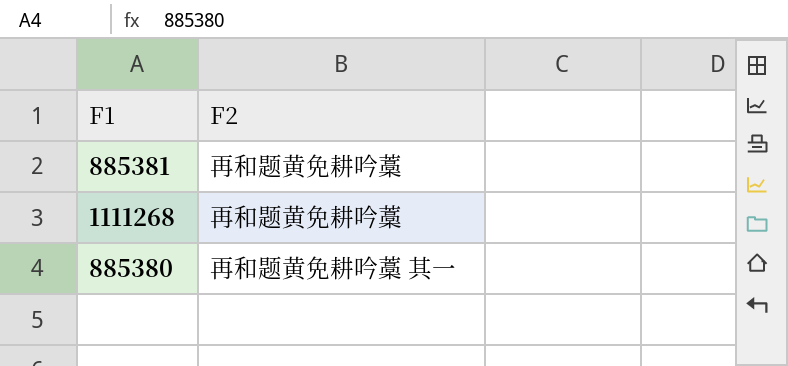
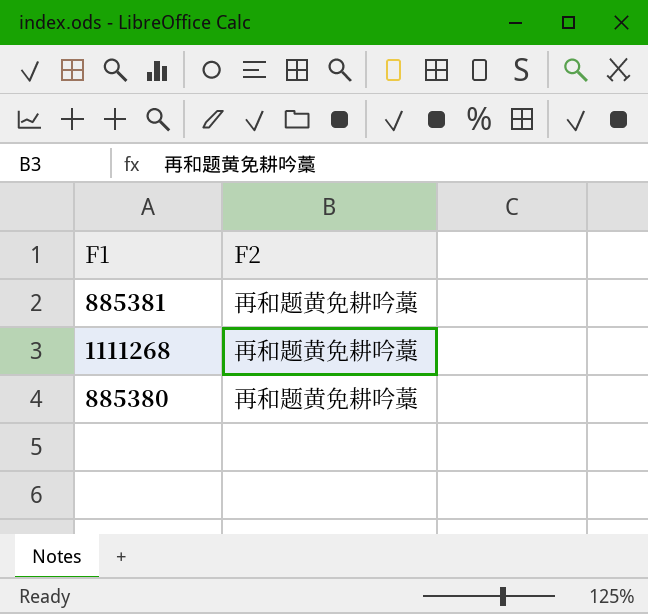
885380 | F2: 再和题黄免耕吟藁 其一 -> 再和题黄免耕吟藁

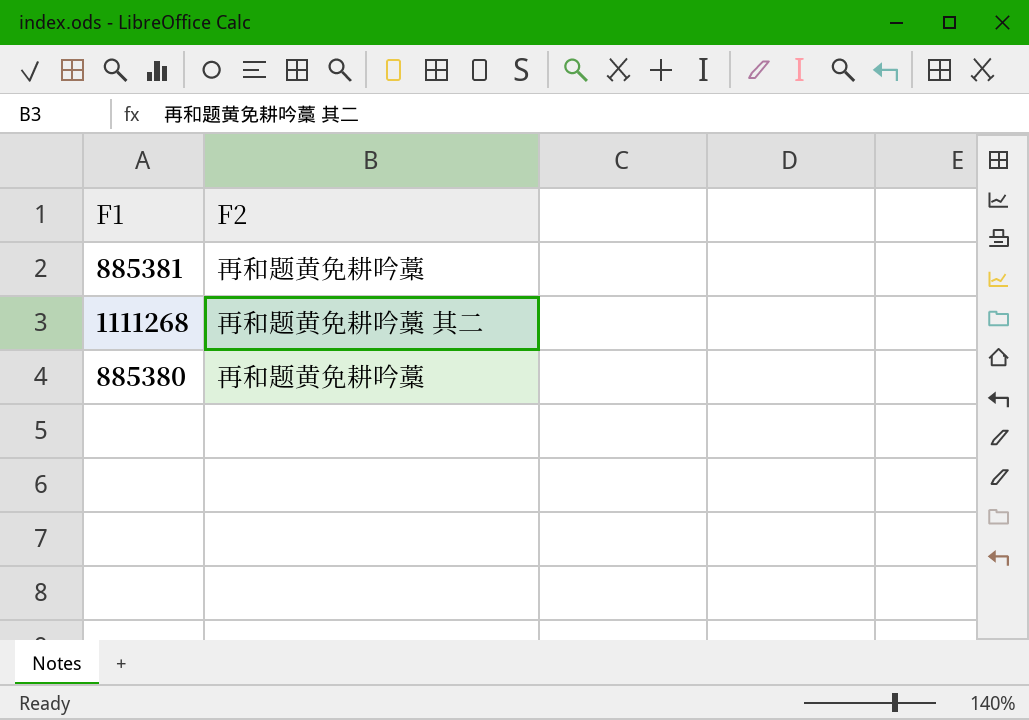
1111268 | F2: 再和题黄免耕吟藁 -> 再和题黄免耕吟藁 其二

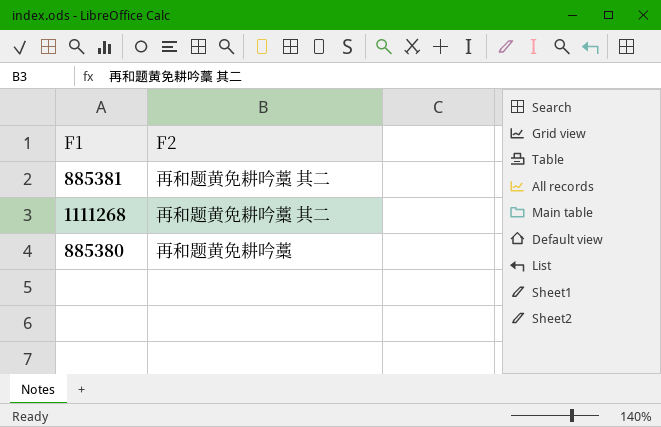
885381 | F2: 再和题黄免耕吟藁 -> 再和题黄免耕吟藁 其二

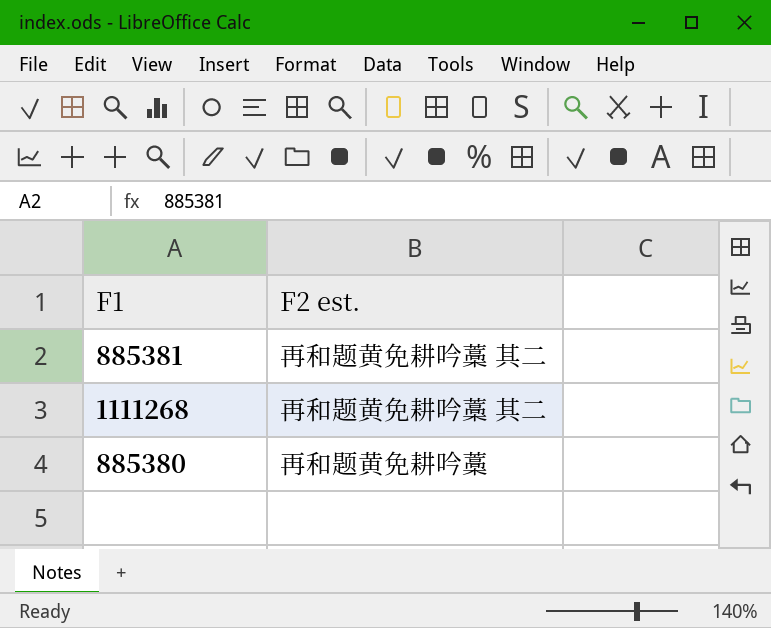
column name: F2 -> F2 est.

